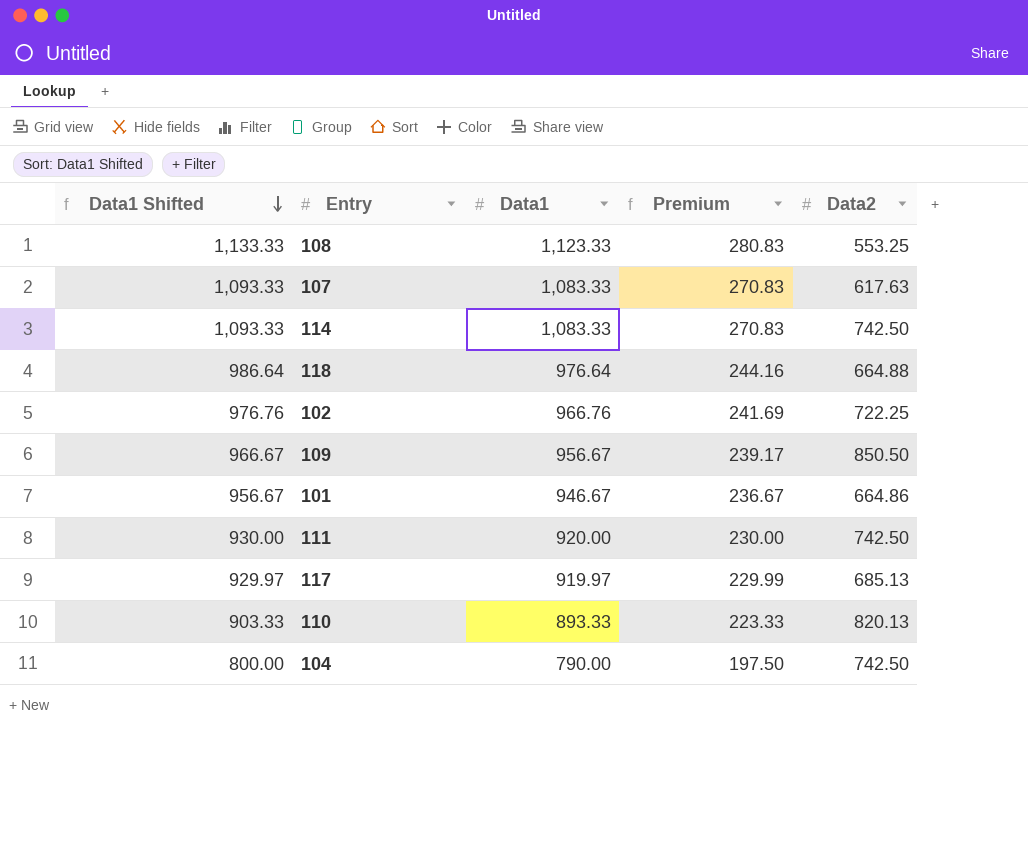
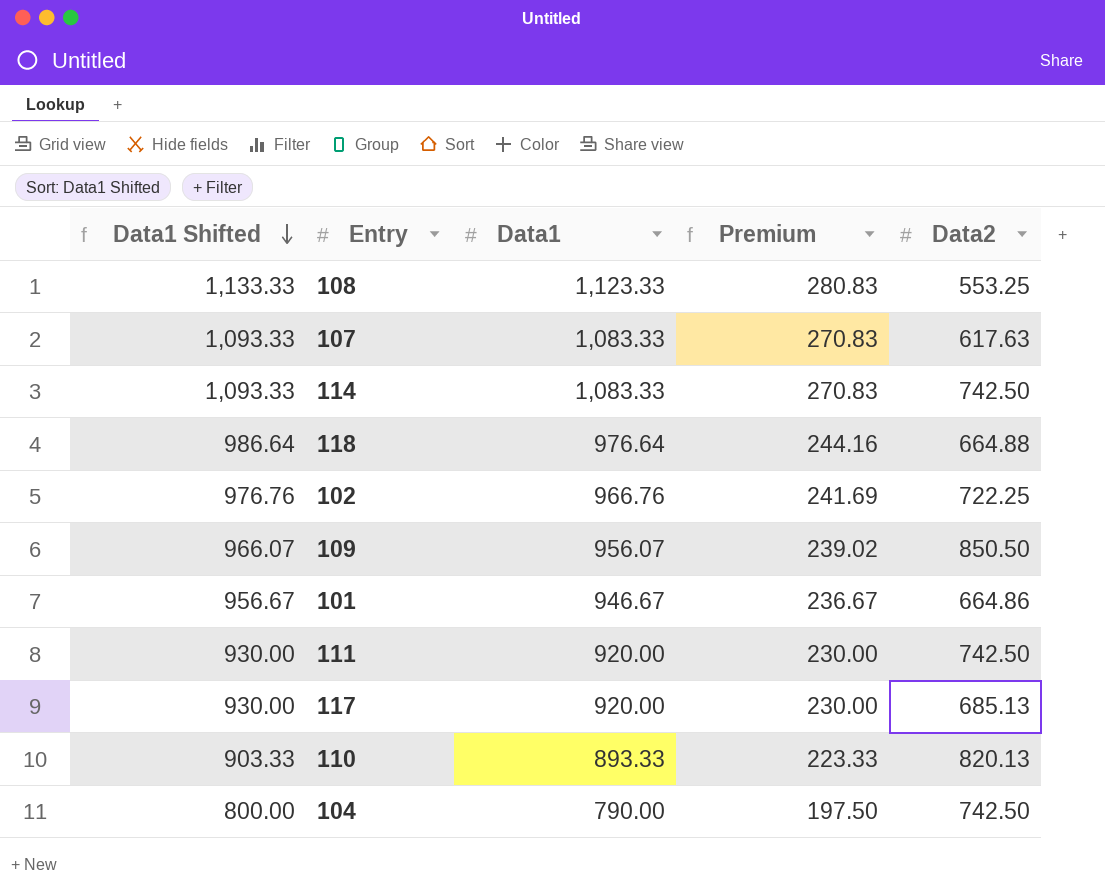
109 | Data1 Shifted: 966.67 -> 966.07
109 | Data1: 956.67 -> 956.07
109 | Premium: 239.17 -> 239.02
117 | Data1 Shifted: 929.97 -> 930.00
117 | Data1: 919.97 -> 920.00
117 | Premium: 229.99 -> 230.00

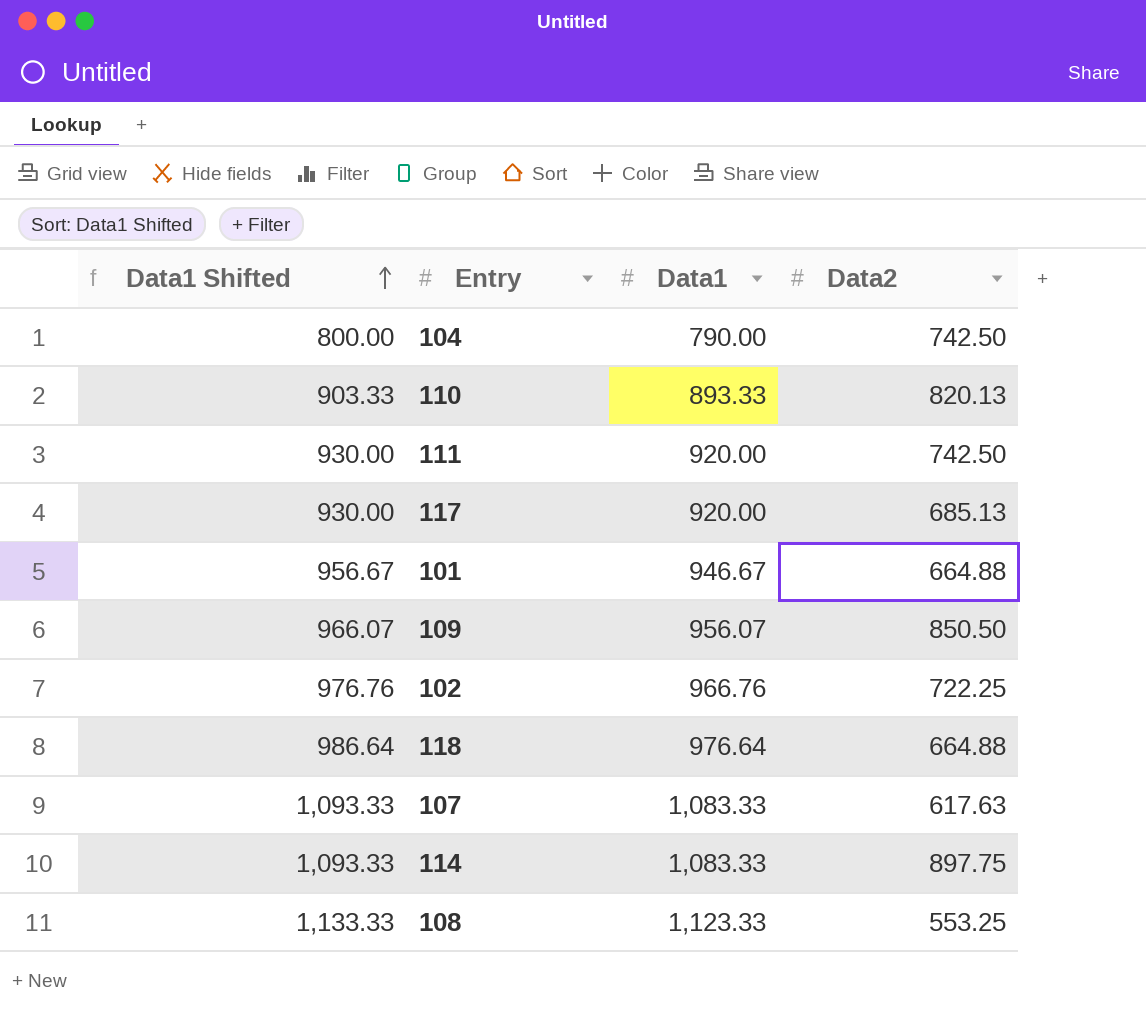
row order: Data1 Shifted descending -> Data1 Shifted ascending
column Premium | formula: [Data1] * 0.25 -> none
101 | Data2: 664.86 -> 664.88
114 | Data2: 742.50 -> 897.75

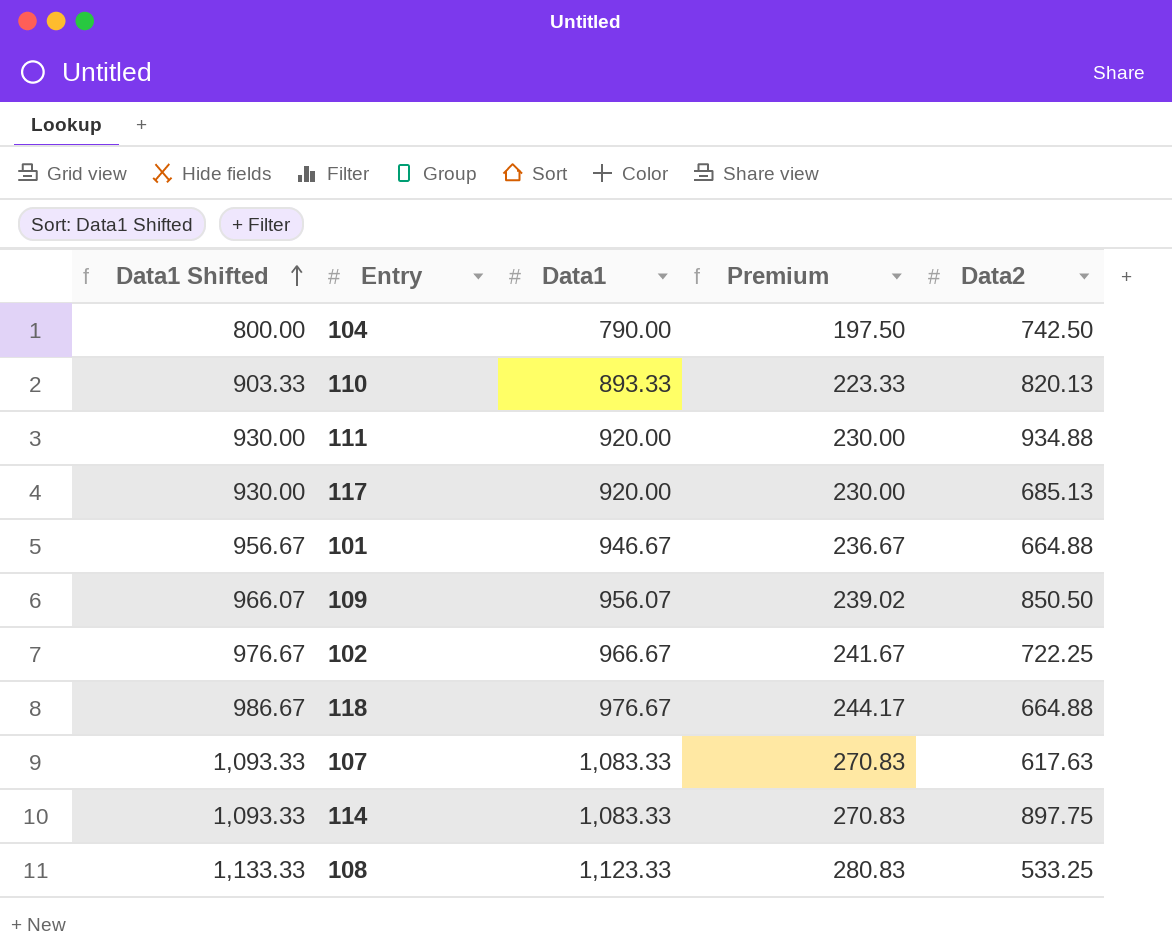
column Premium | formula: none -> [Data1] * 0.25
111 | Data2: 742.50 -> 934.88
102 | Data1 Shifted: 976.76 -> 976.67
102 | Data1: 966.76 -> 966.67
118 | Data1 Shifted: 986.64 -> 986.67
118 | Data1: 976.64 -> 976.67
108 | Data2: 553.25 -> 533.25

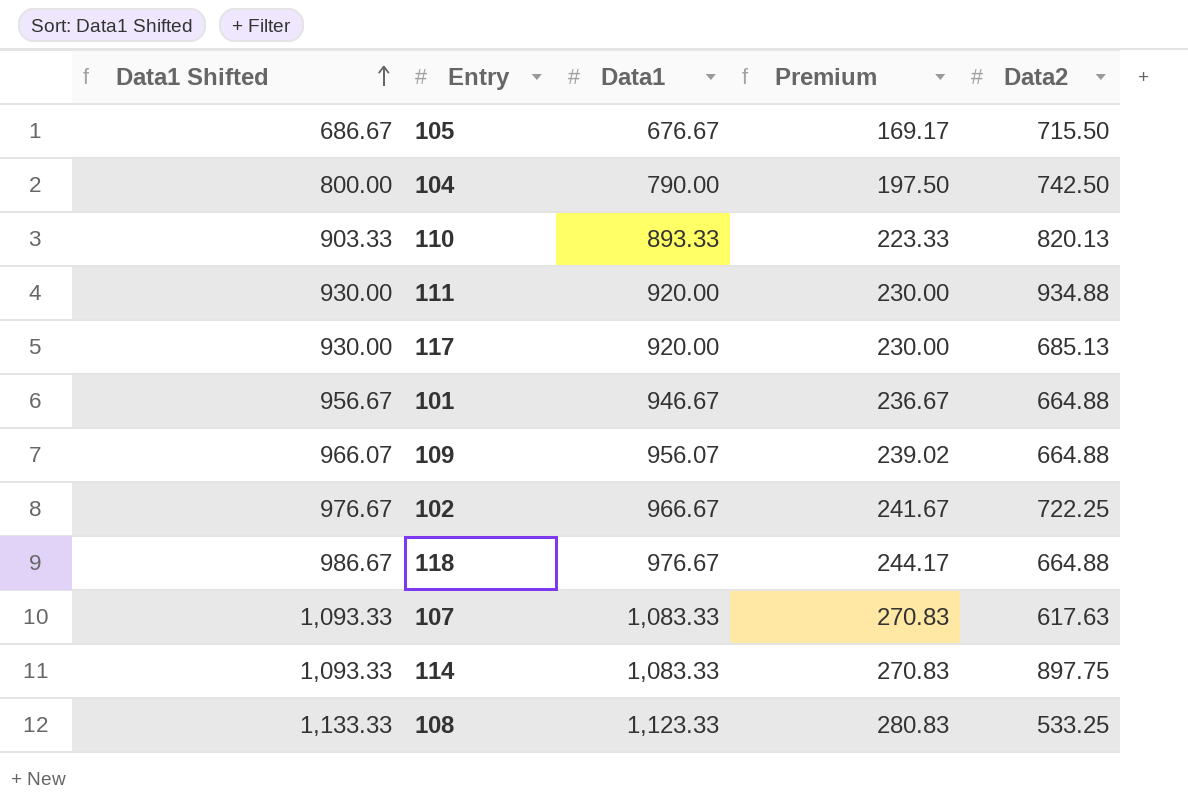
row 105: none -> 686.67 | 676.67 | 169.17 | 715.50
109 | Data2: 850.50 -> 664.88

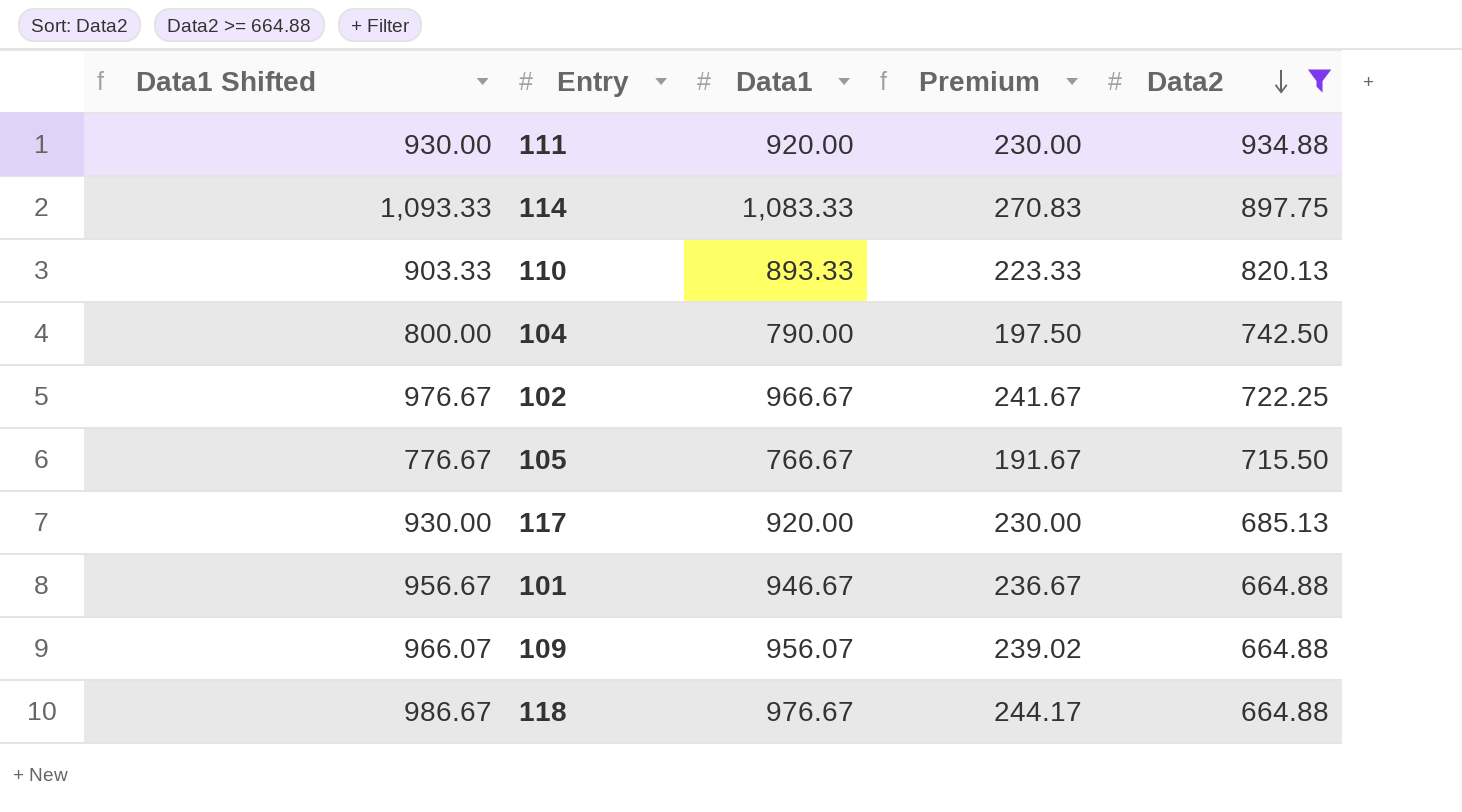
filter: none -> Data2 >= 664.88
row order: Data1 Shifted ascending -> Data2 descending
105 | Data1 Shifted: 686.67 -> 776.67
105 | Data1: 676.67 -> 766.67
105 | Premium: 169.17 -> 191.67

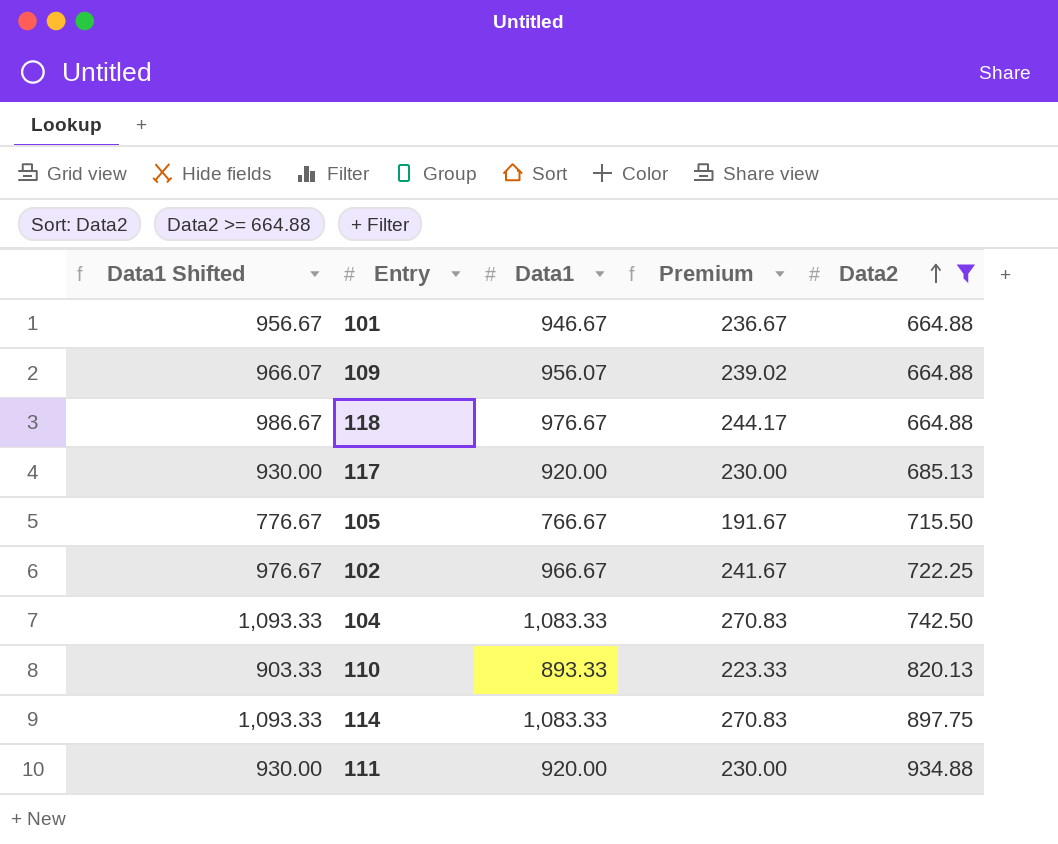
row order: Data2 descending -> Data2 ascending
104 | Data1 Shifted: 800.00 -> 1,093.33
104 | Data1: 790.00 -> 1,083.33
104 | Premium: 197.50 -> 270.83

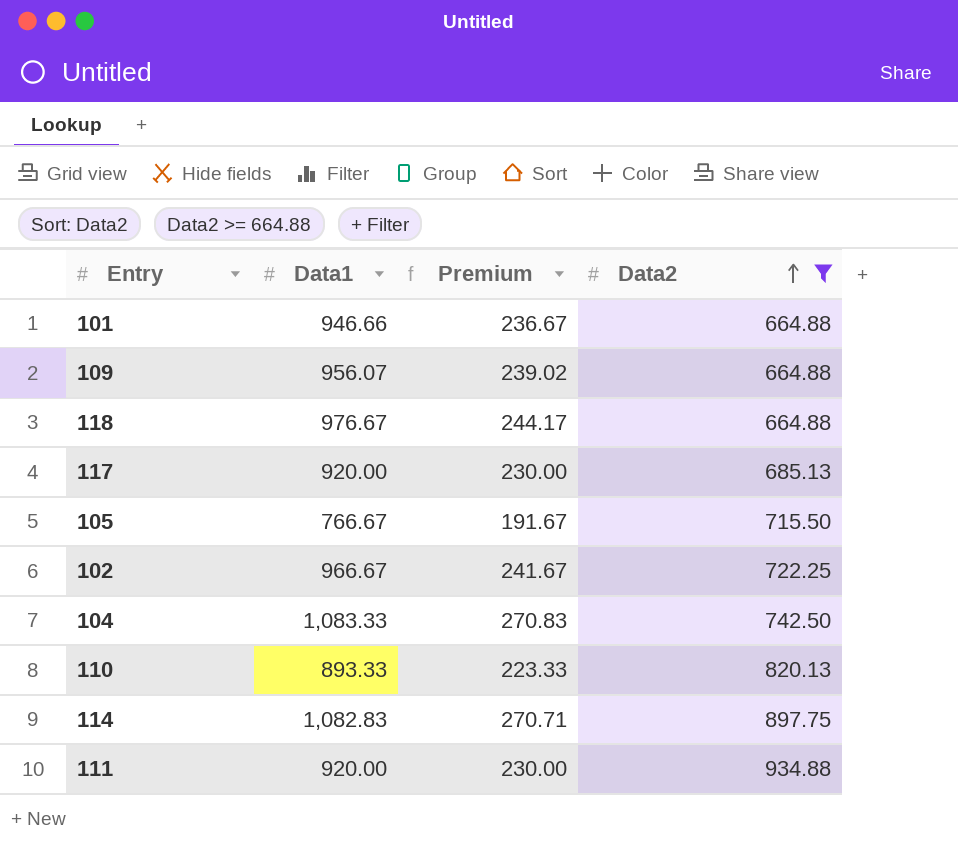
column Data1 Shifted | formula: [Data1] + 10 -> none
101 | Data1: 946.67 -> 946.66
114 | Data1: 1,083.33 -> 1,082.83
114 | Premium: 270.83 -> 270.71

